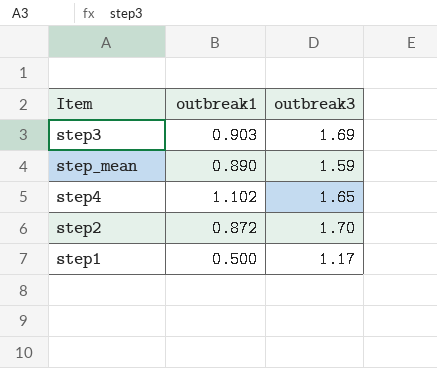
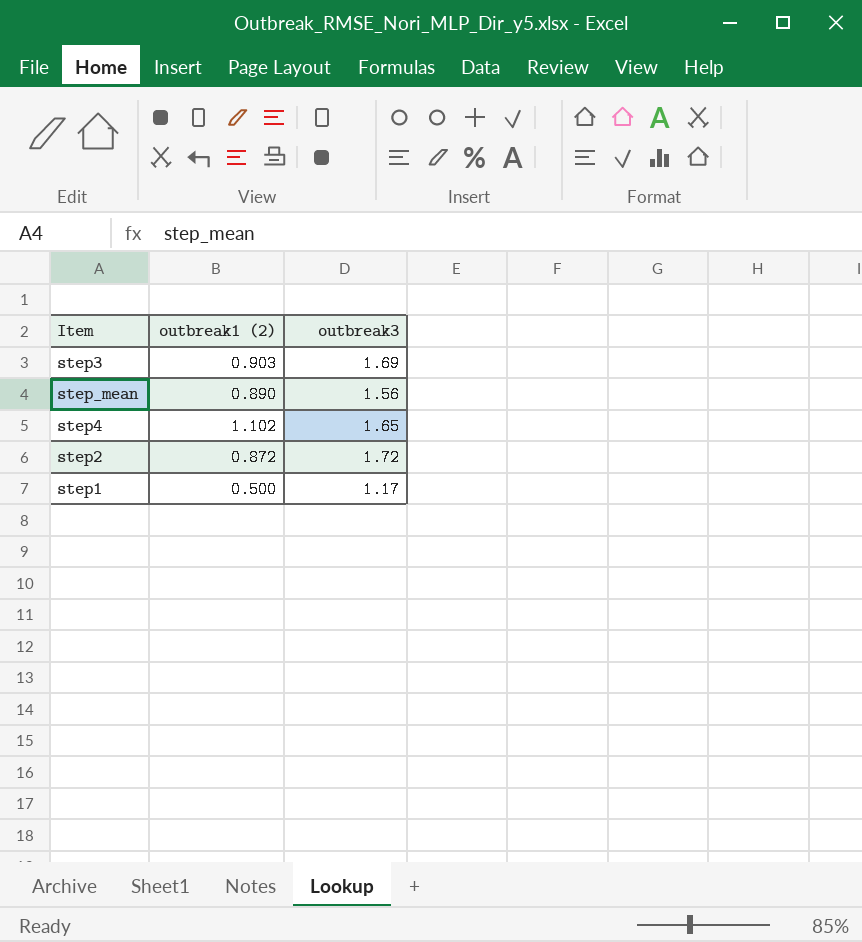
column name: outbreak1 -> outbreak1 (2)
step_mean | outbreak3: 1.59 -> 1.56
step2 | outbreak3: 1.70 -> 1.72

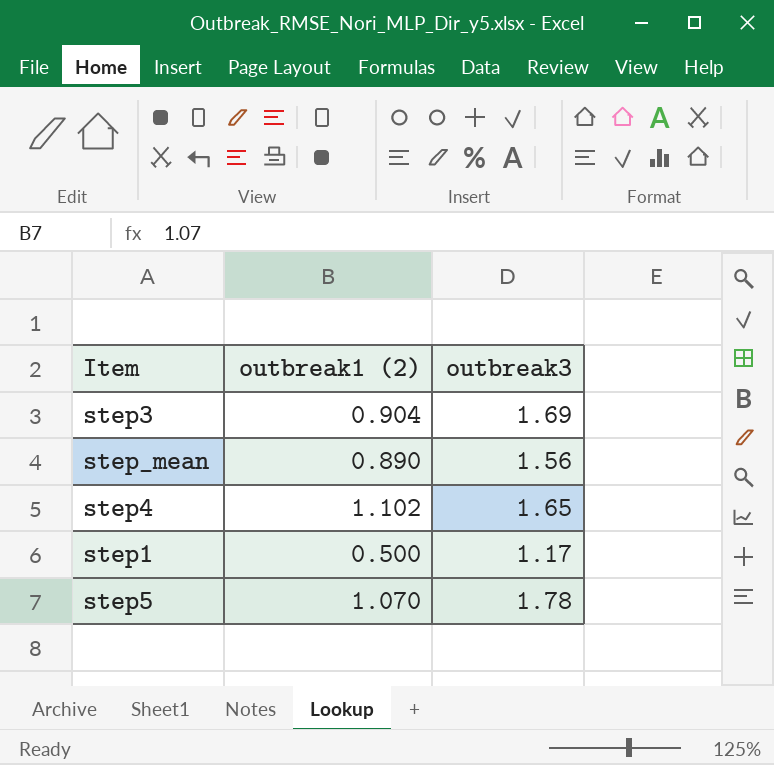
row step2: 0.872 | 1.72 -> none
step3 | outbreak1 (2): 0.903 -> 0.904
row step5: none -> 1.070 | 1.78

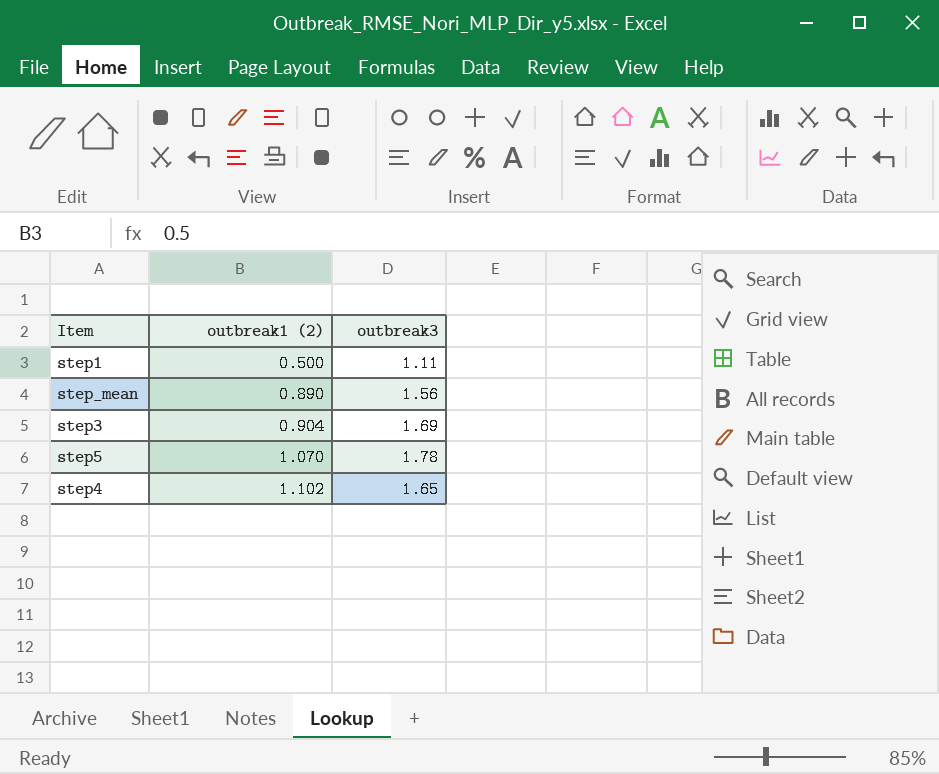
row order: none -> outbreak1 (2) ascending
step1 | outbreak3: 1.17 -> 1.11

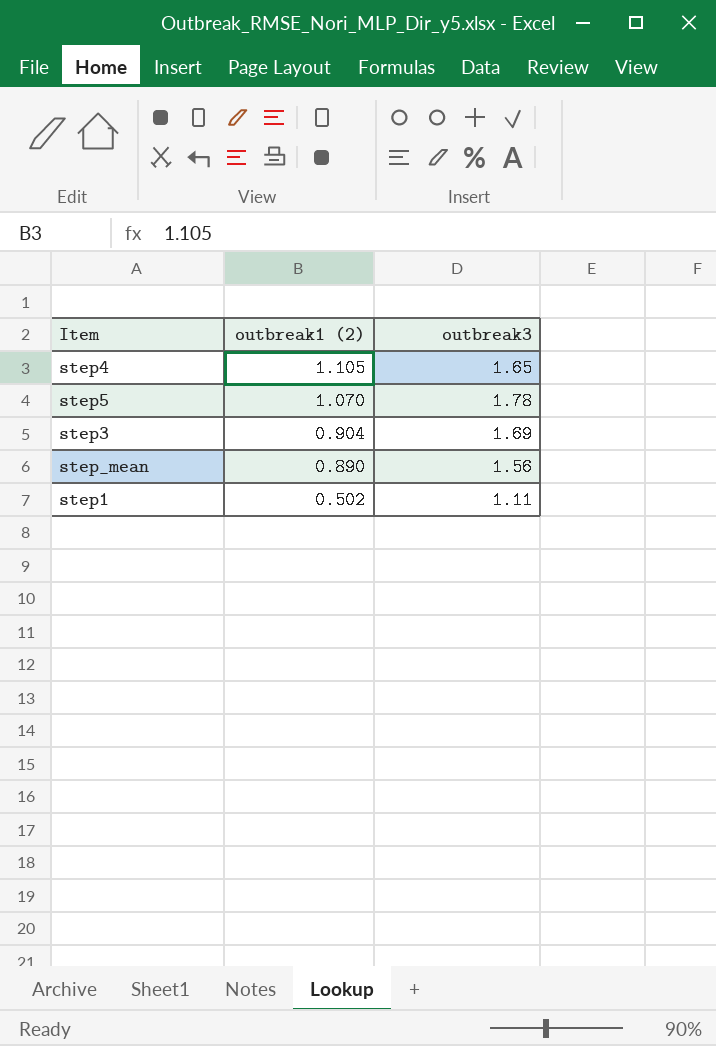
row order: outbreak1 (2) ascending -> outbreak1 (2) descending
step4 | outbreak1 (2): 1.102 -> 1.105
step1 | outbreak1 (2): 0.500 -> 0.502

